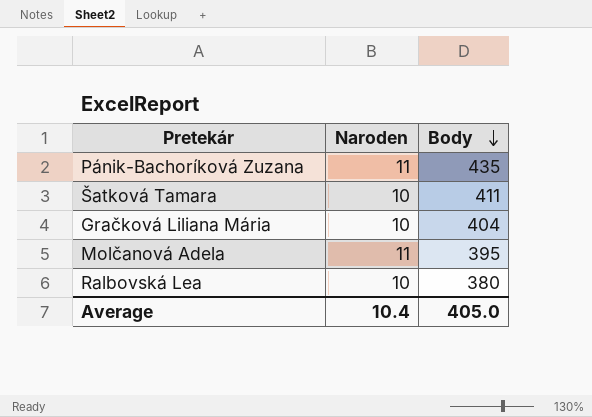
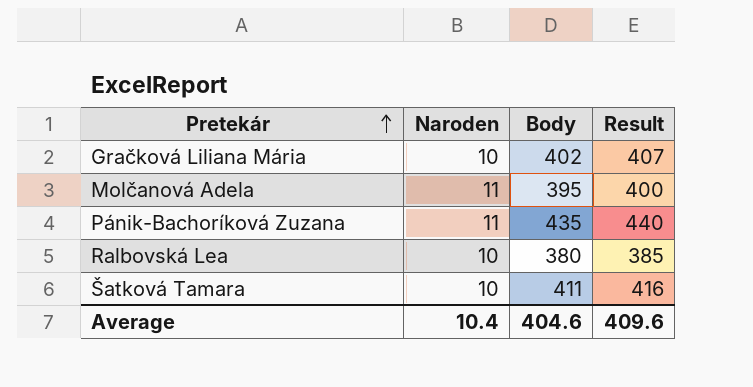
row order: Body descending -> Pretekár ascending
column Result | formula: none -> [Body] + 5
Gračková Liliana Mária | Body: 404 -> 402
Average | Body: 405.0 -> 404.6

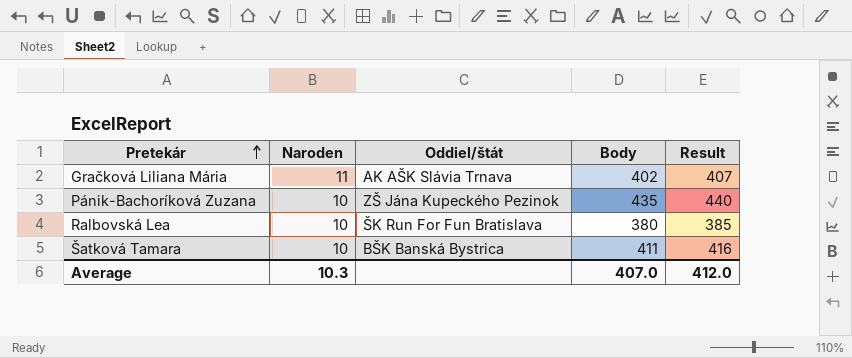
column Oddiel/štát | position: none -> 3
row Molčanová Adela: 11 | 395 | 400 -> none
Gračková Liliana Mária | Naroden: 10 -> 11
Pánik-Bachoríková Zuzana | Naroden: 11 -> 10
Average | Naroden: 10.4 -> 10.3
Average | Body: 404.6 -> 407.0
Average | Result: 409.6 -> 412.0

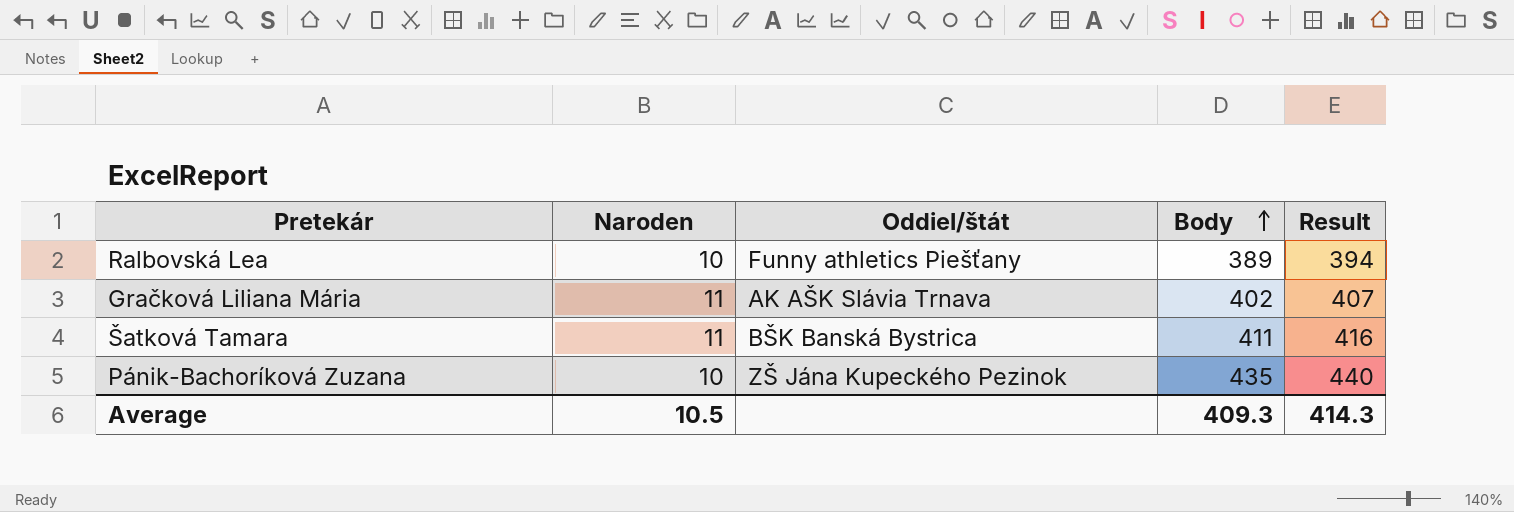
row order: Pretekár ascending -> Body ascending
Ralbovská Lea | Oddiel/štát: ŠK Run For Fun Bratislava -> Funny athletics Piešťany
Ralbovská Lea | Body: 380 -> 389
Ralbovská Lea | Result: 385 -> 394
Šatková Tamara | Naroden: 10 -> 11
Average | Naroden: 10.3 -> 10.5
Average | Body: 407.0 -> 409.3
Average | Result: 412.0 -> 414.3

